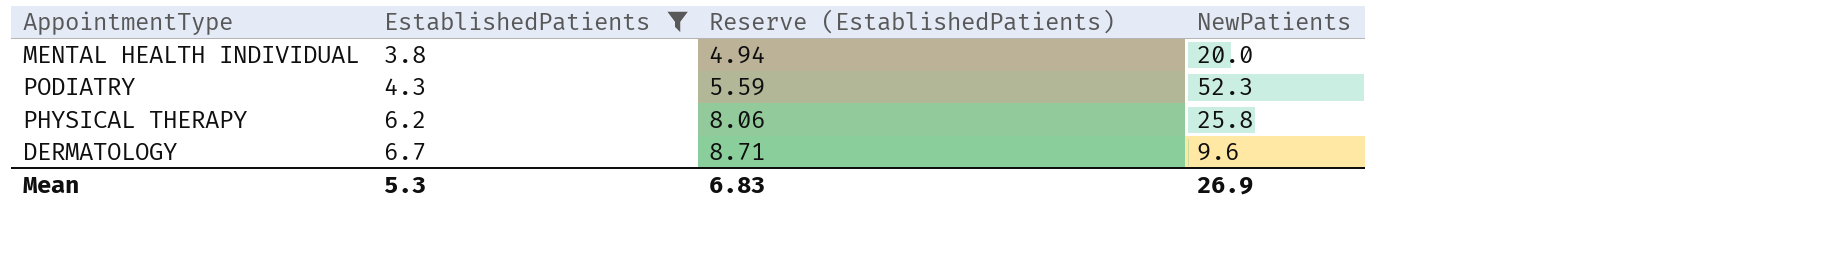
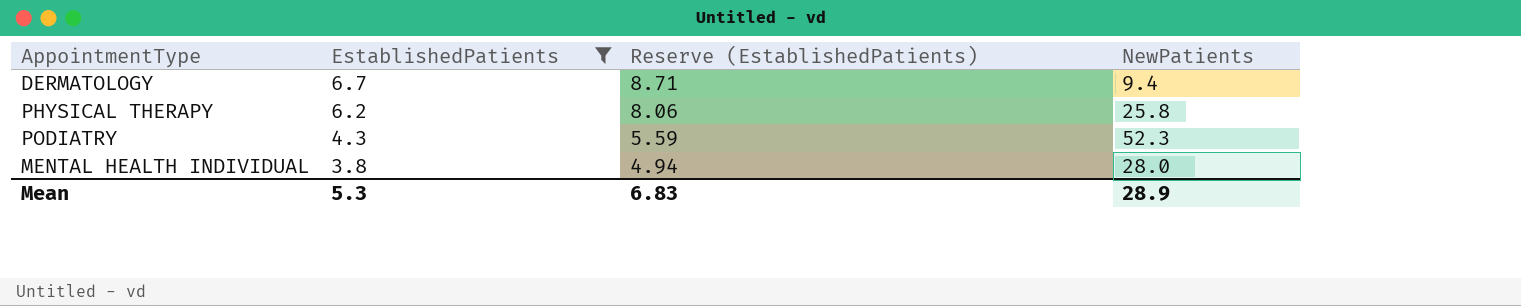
row order: EstablishedPatients ascending -> EstablishedPatients descending
DERMATOLOGY | NewPatients: 9.6 -> 9.4
MENTAL HEALTH INDIVIDUAL | NewPatients: 20.0 -> 28.0
Mean | NewPatients: 26.9 -> 28.9

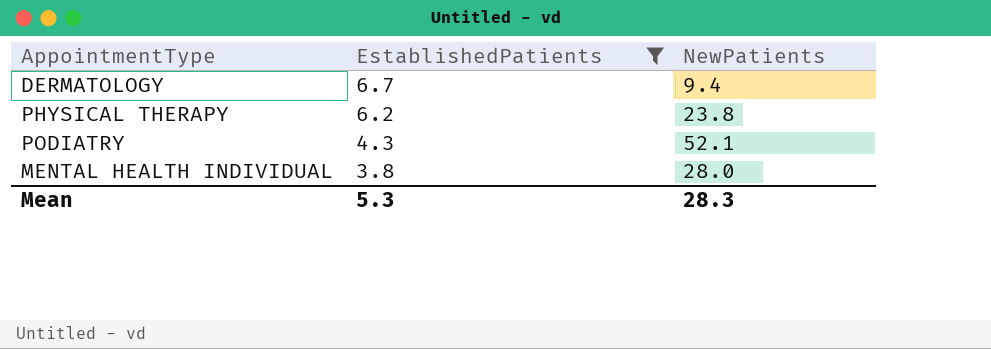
column Reserve (EstablishedPatients) | formula: [EstablishedPatients] * 1.3 -> none
PHYSICAL THERAPY | NewPatients: 25.8 -> 23.8
PODIATRY | NewPatients: 52.3 -> 52.1
Mean | NewPatients: 28.9 -> 28.3

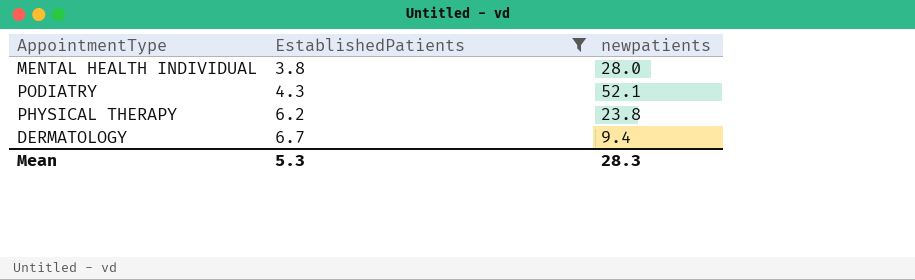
row order: EstablishedPatients descending -> EstablishedPatients ascending
column name: NewPatients -> newpatients

